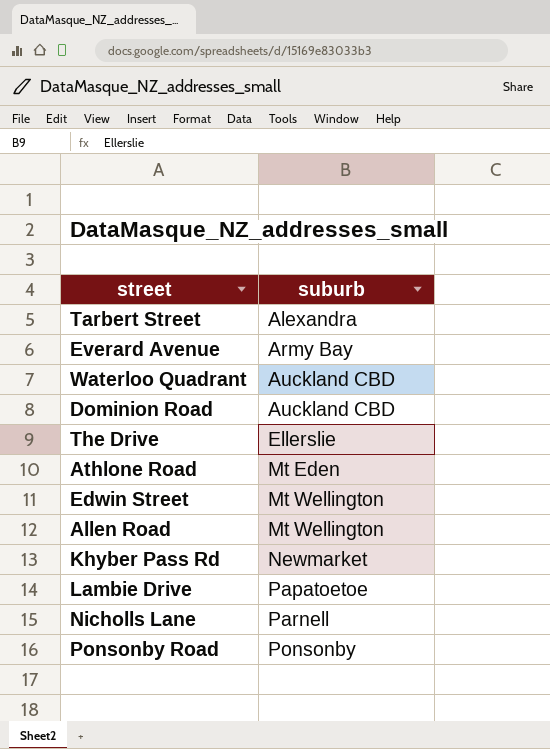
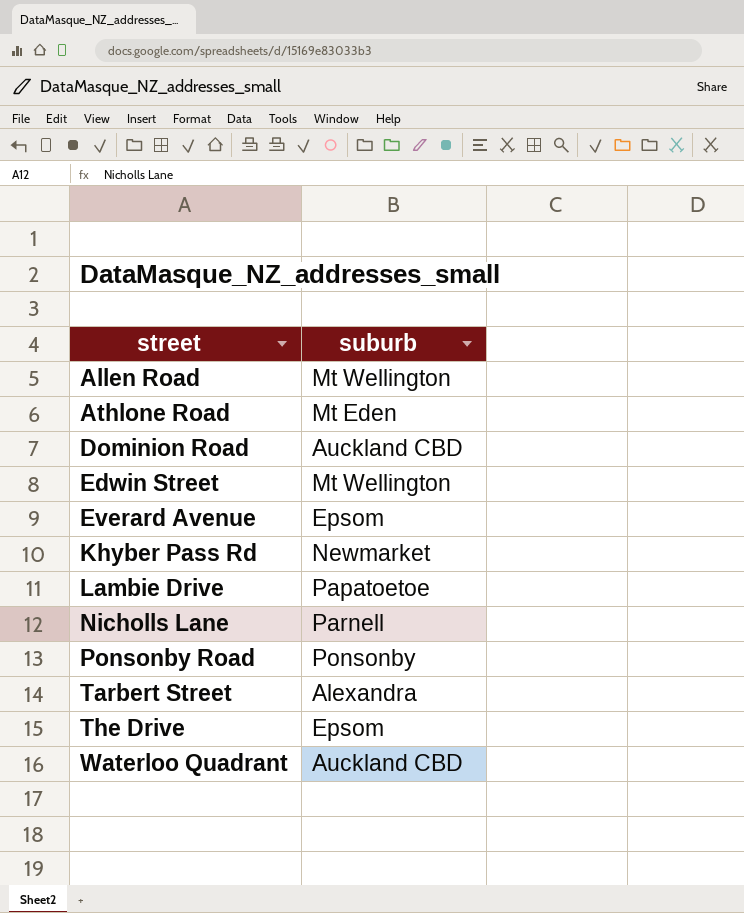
row order: suburb ascending -> street ascending
Everard Avenue | suburb: Army Bay -> Epsom
The Drive | suburb: Ellerslie -> Epsom

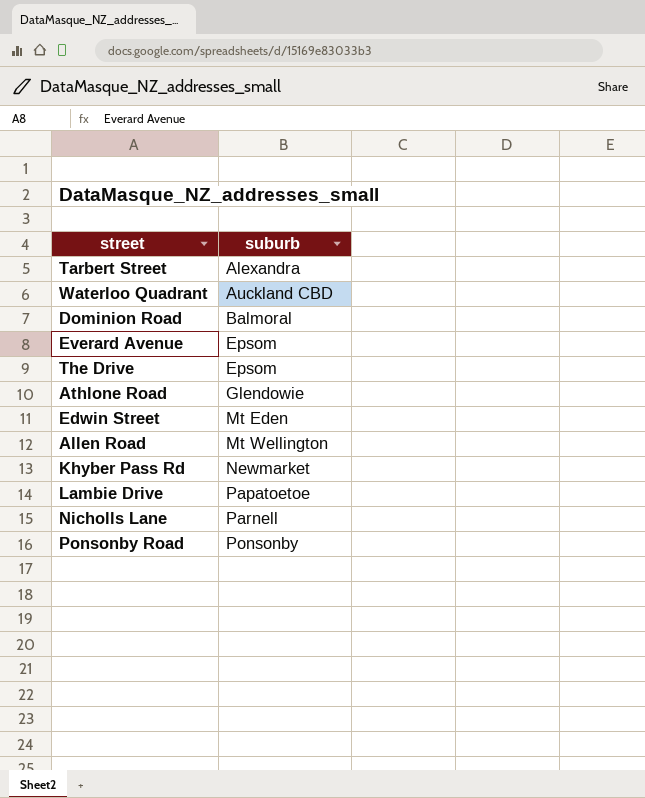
row order: street ascending -> suburb ascending
Dominion Road | suburb: Auckland CBD -> Balmoral
Athlone Road | suburb: Mt Eden -> Glendowie
Edwin Street | suburb: Mt Wellington -> Mt Eden

